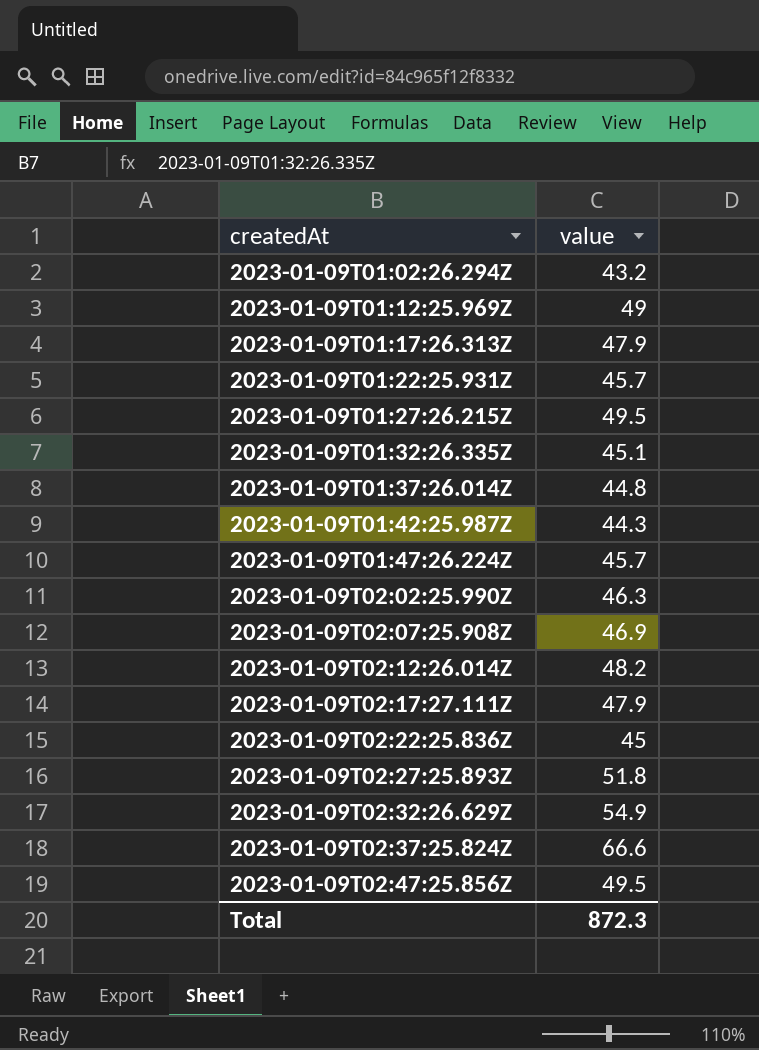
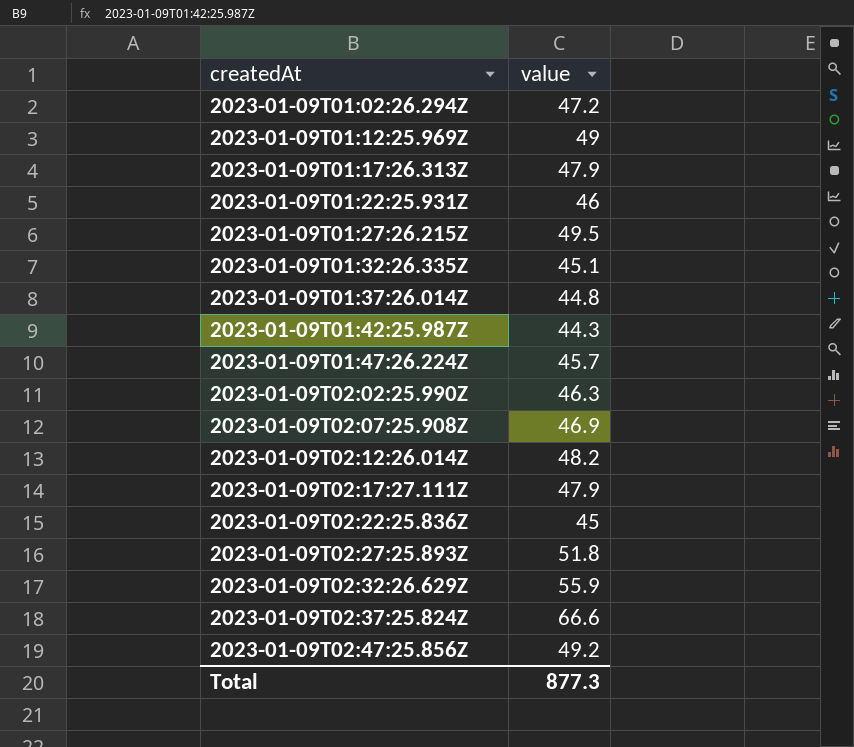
2023-01-09T01:02:26.294Z | value: 43.2 -> 47.2
2023-01-09T01:22:25.931Z | value: 45.7 -> 46
2023-01-09T02:32:26.629Z | value: 54.9 -> 55.9
2023-01-09T02:47:25.856Z | value: 49.5 -> 49.2
Total | value: 872.3 -> 877.3

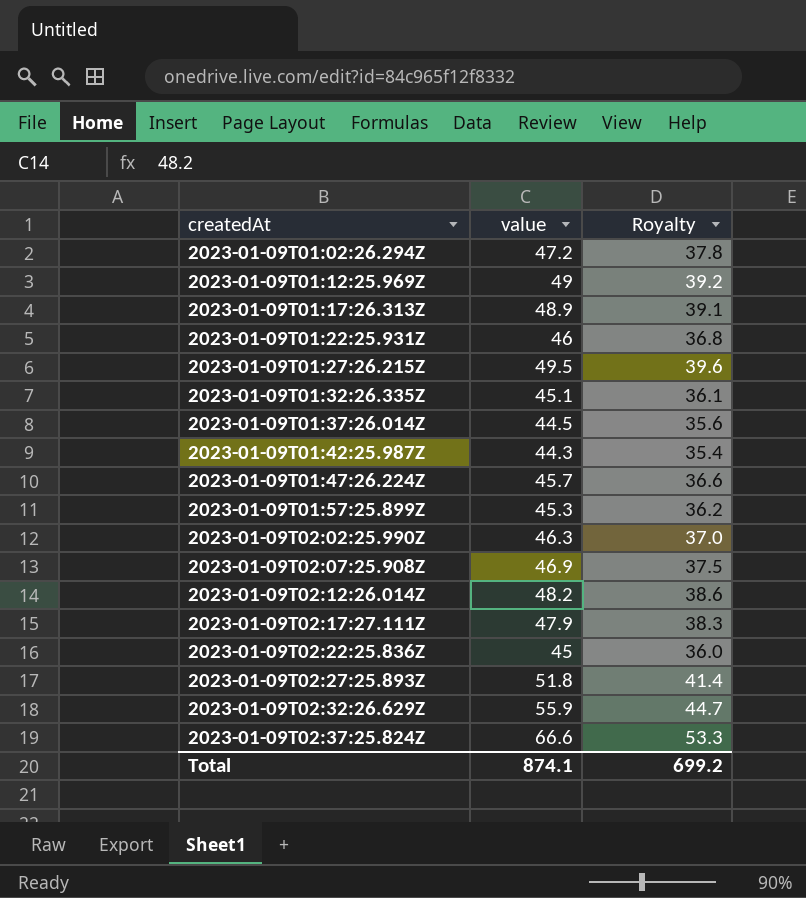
column Royalty | formula: none -> [value] * 0.8
row 2023-01-09T02:47:25.856Z: 49.2 -> none
2023-01-09T01:17:26.313Z | value: 47.9 -> 48.9
2023-01-09T01:37:26.014Z | value: 44.8 -> 44.5
row 2023-01-09T01:57:25.899Z: none -> 45.3 | 36.2
Total | value: 877.3 -> 874.1

